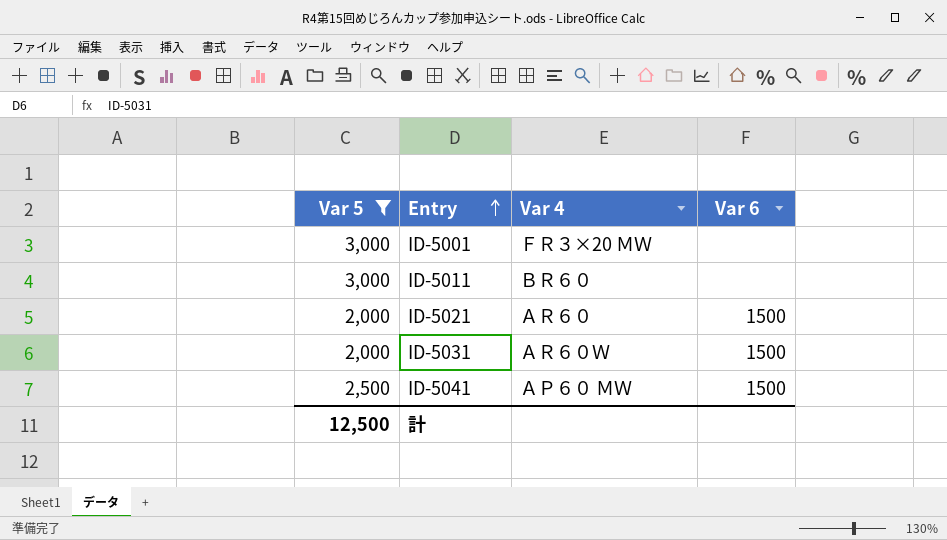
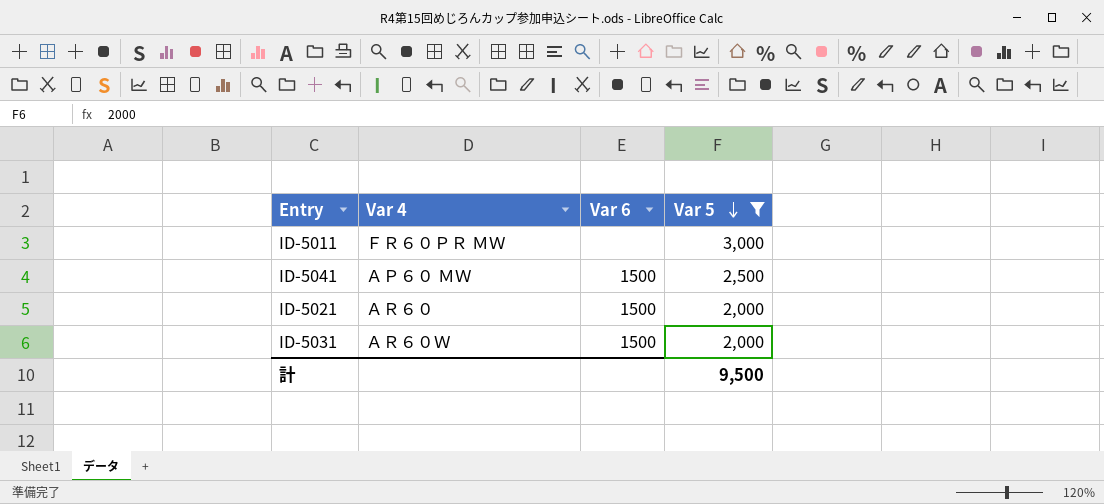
row order: Entry ascending -> Var 5 descending
column Var 5 | position: 1 -> 4
row ID-5001: 3,000 | ＦＲ３×20 ＭＷ | none -> none
ID-5011 | Var 4: ＢＲ６０ -> ＦＲ６０ＰＲ ＭＷ
計 | Var 5: 12,500 -> 9,500

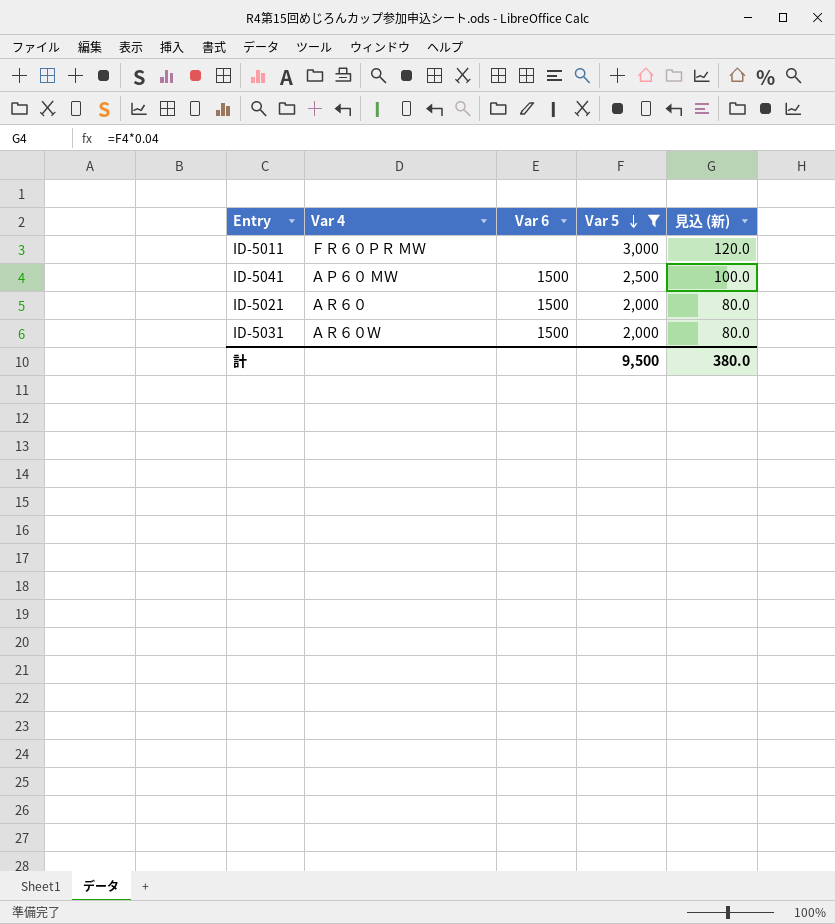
column 見込 (新) | formula: none -> [Var 5] * 0.04

